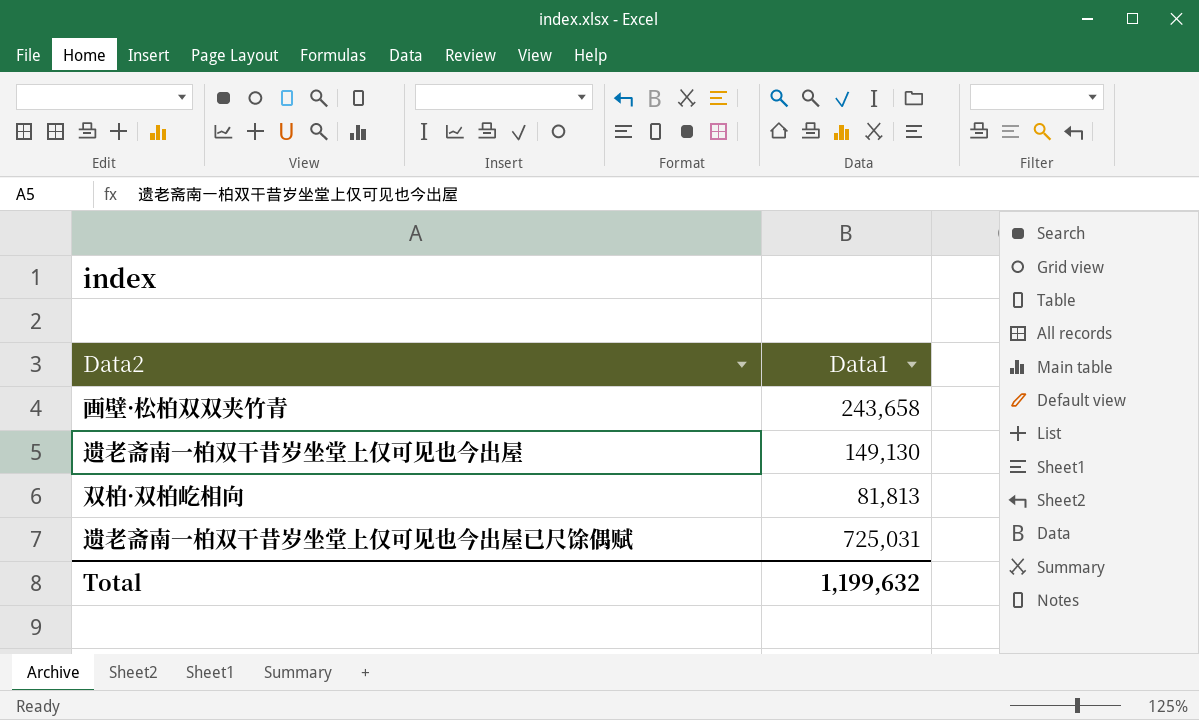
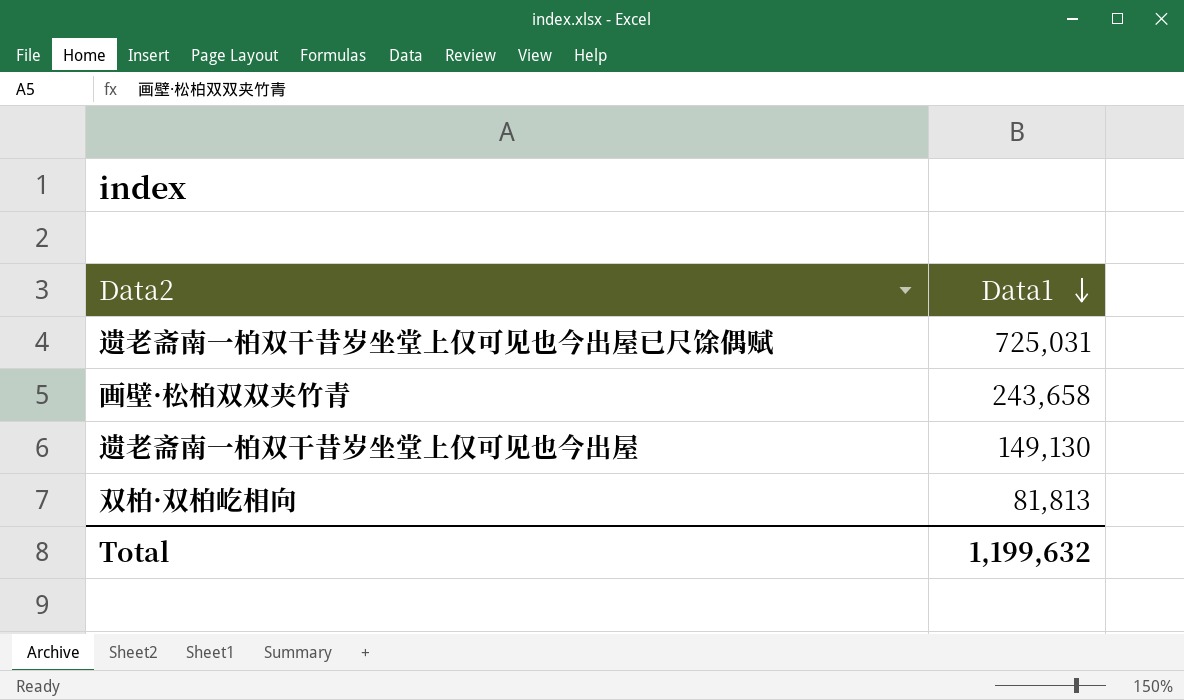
row order: none -> Data1 descending

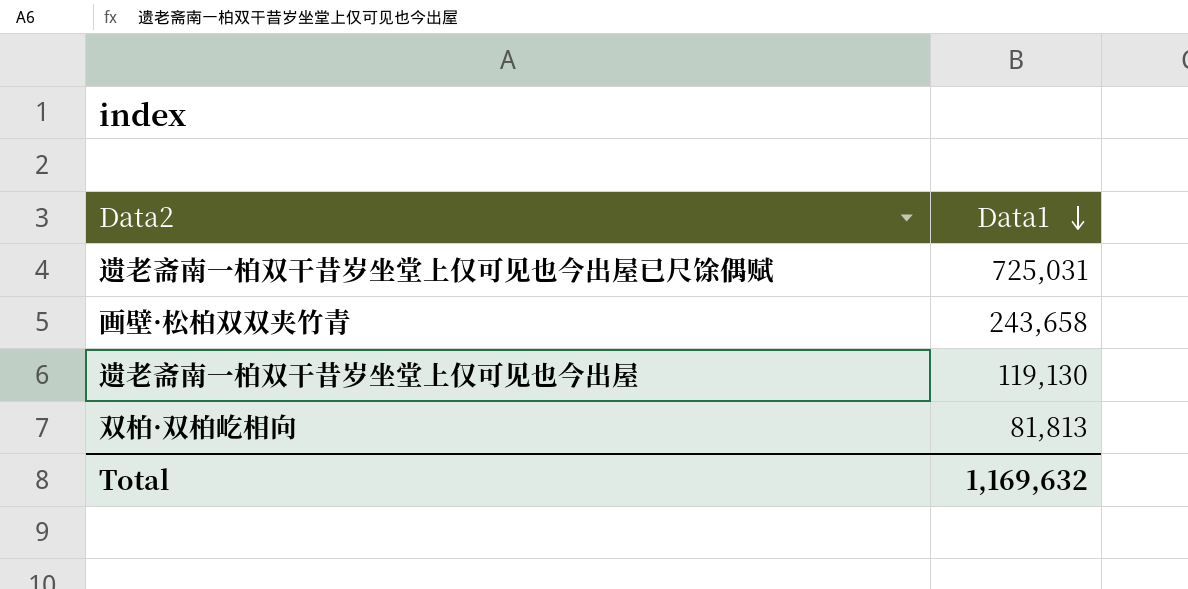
遗老斋南一柏双干昔岁坐堂上仅可见也今出屋 | Data1: 149,130 -> 119,130
Total | Data1: 1,199,632 -> 1,169,632

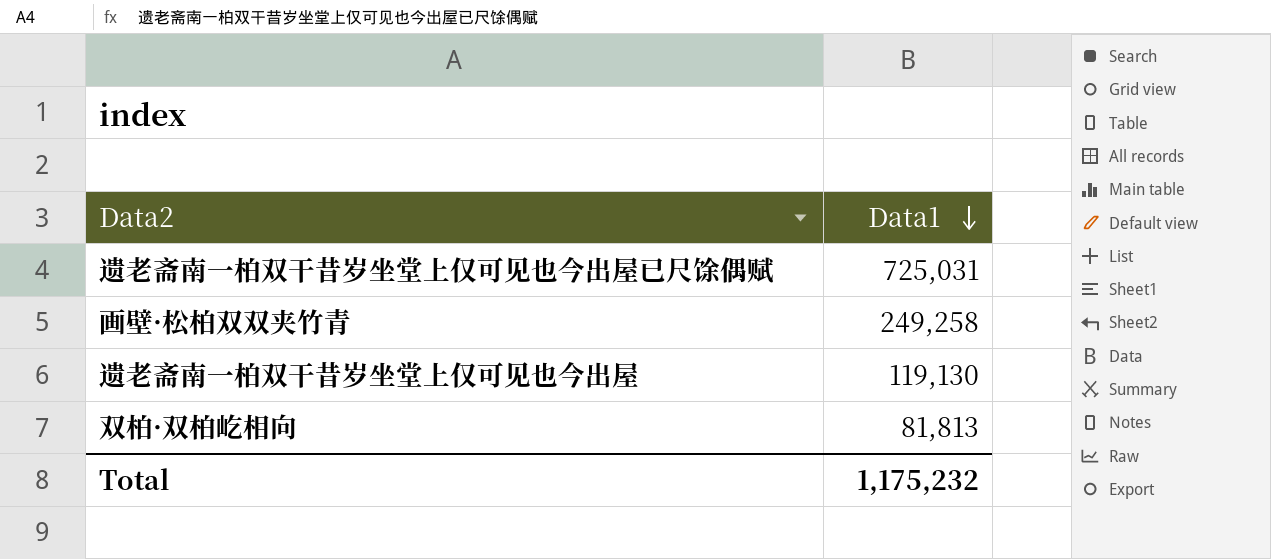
画壁·松柏双双夹竹青 | Data1: 243,658 -> 249,258
Total | Data1: 1,169,632 -> 1,175,232

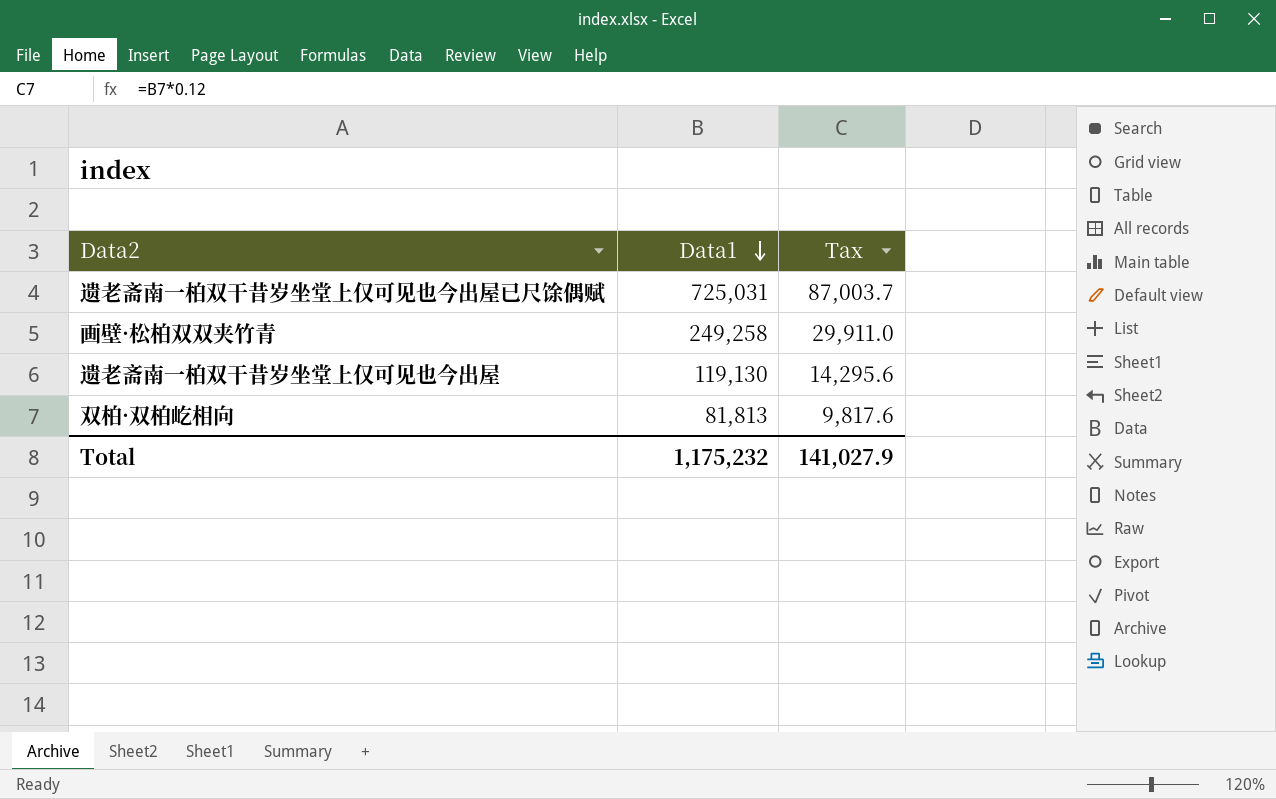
column Tax | formula: none -> [Data1] * 0.12

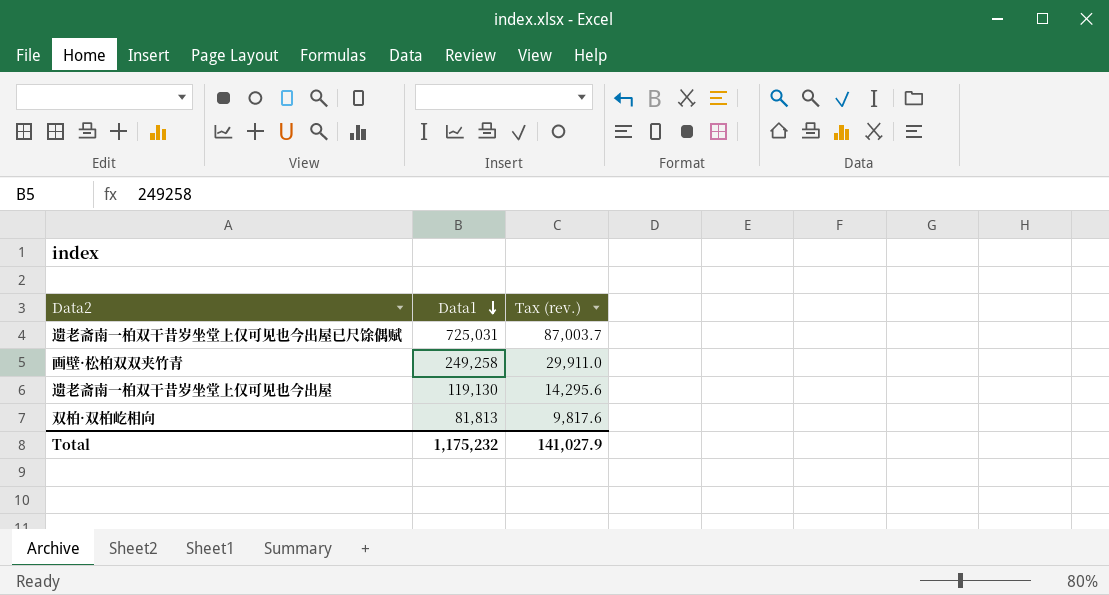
column name: Tax -> Tax (rev.)

